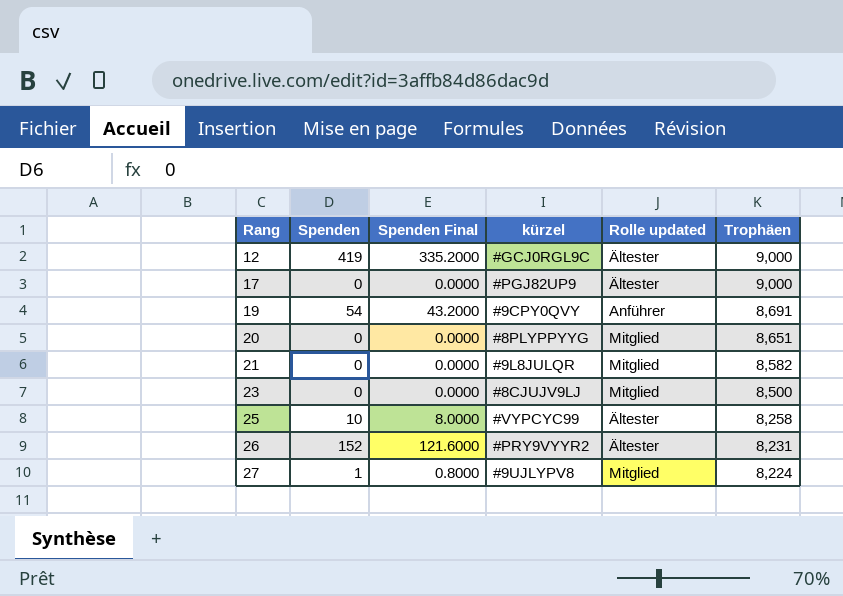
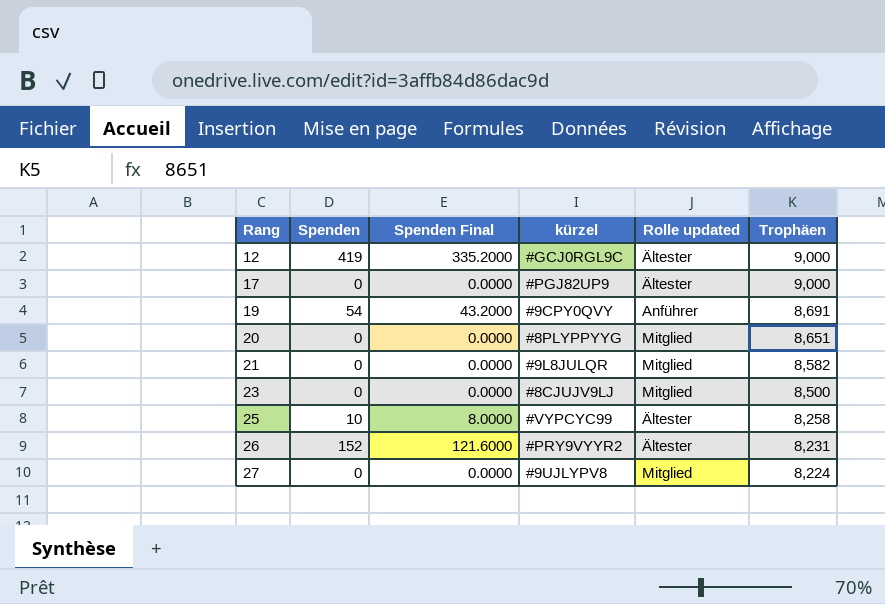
27 | Spenden: 1 -> 0
27 | Spenden Final: 0.8000 -> 0.0000

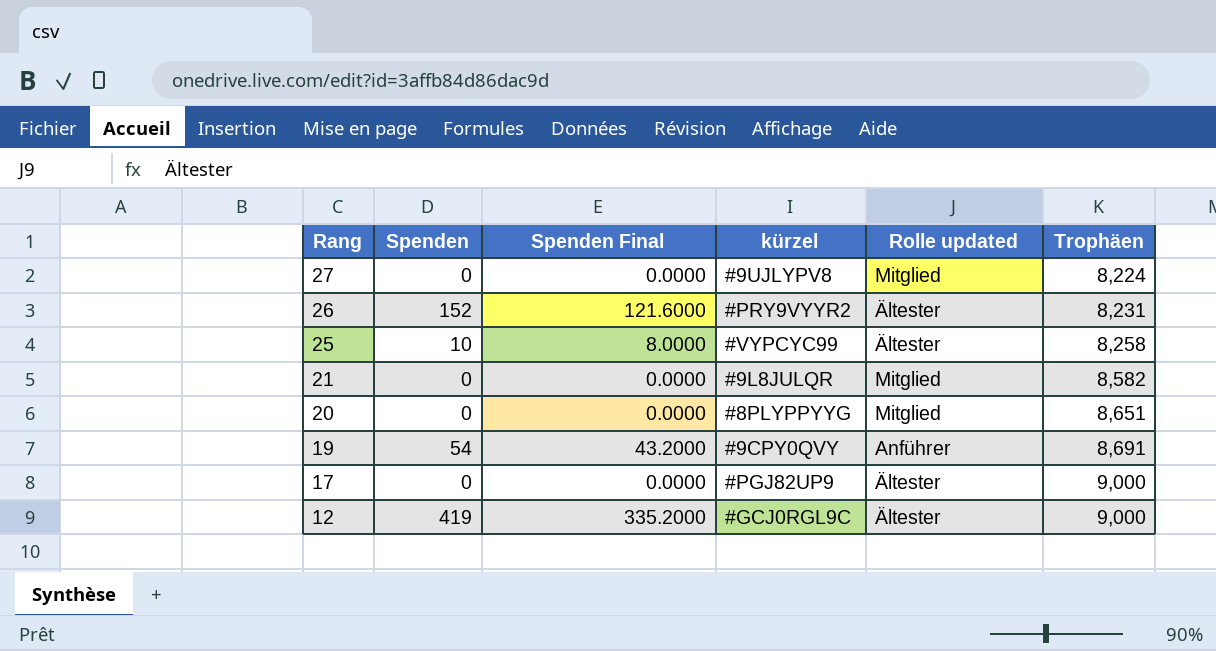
row order: Rang ascending -> Rang descending
row 23: 0 | 0.0000 | #8CJUJV9LJ | Mitglied | 8,500 -> none

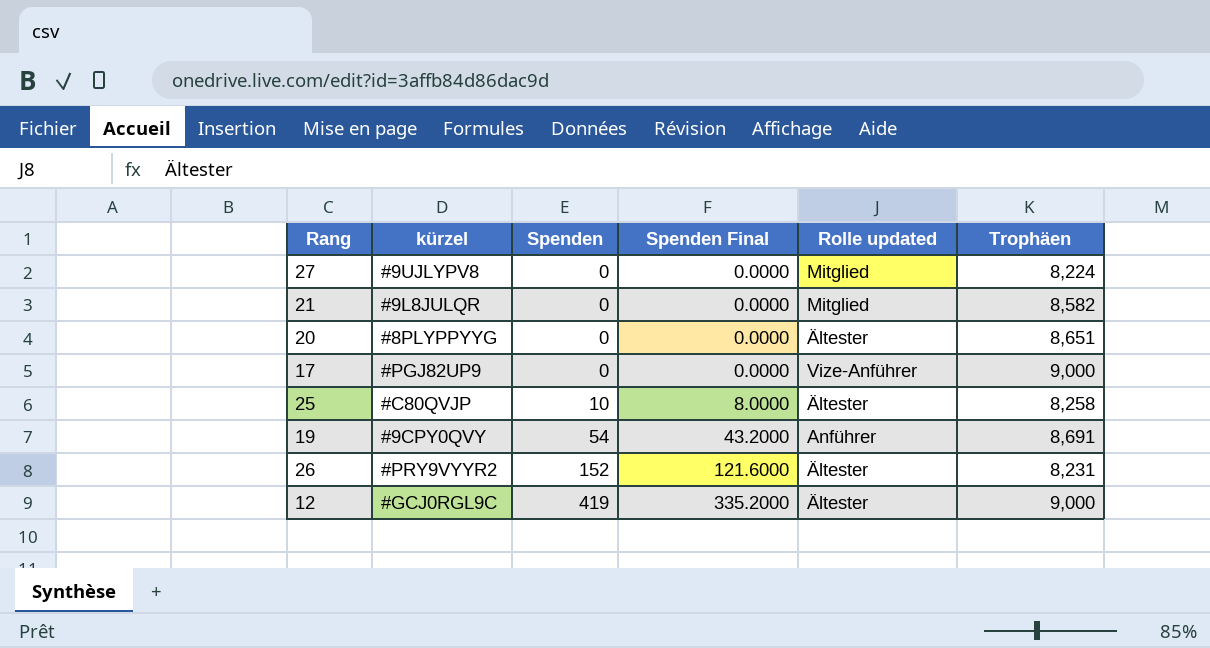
row order: Rang descending -> Spenden ascending
column kürzel | position: 4 -> 2
20 | Rolle updated: Mitglied -> Ältester
17 | Rolle updated: Ältester -> Vize-Anführer
25 | kürzel: #VYPCYC99 -> #C80QVJP

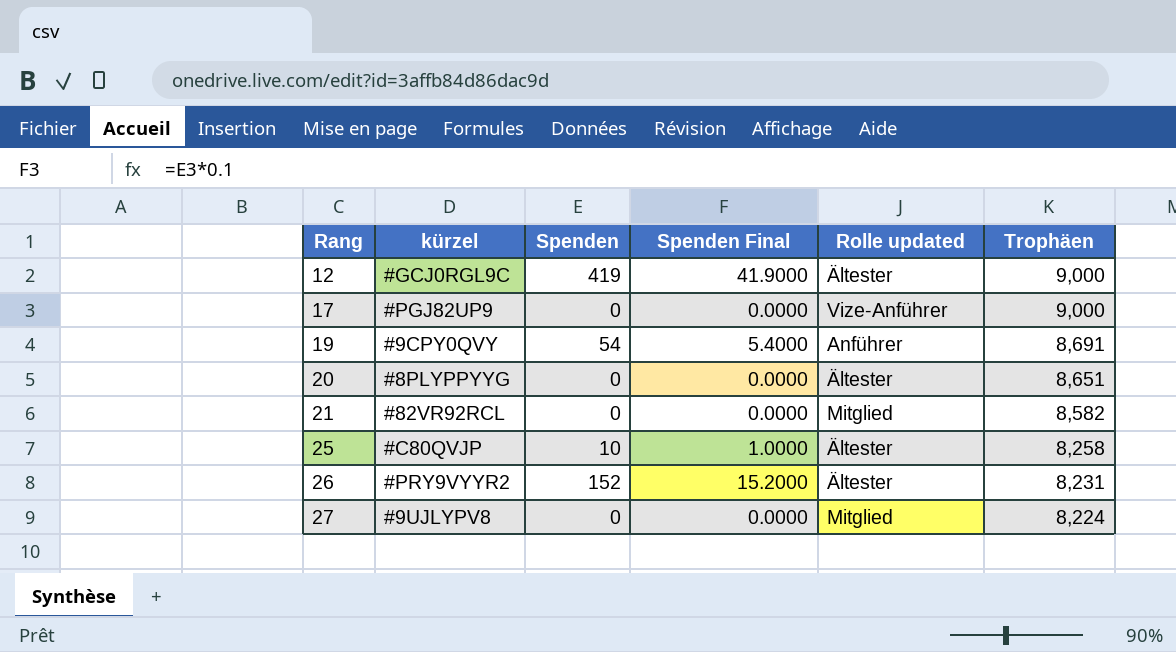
row order: Spenden ascending -> Rang ascending
column Spenden Final | formula: [Spenden] * 0.8 -> [Spenden] * 0.1
21 | kürzel: #9L8JULQR -> #82VR92RCL

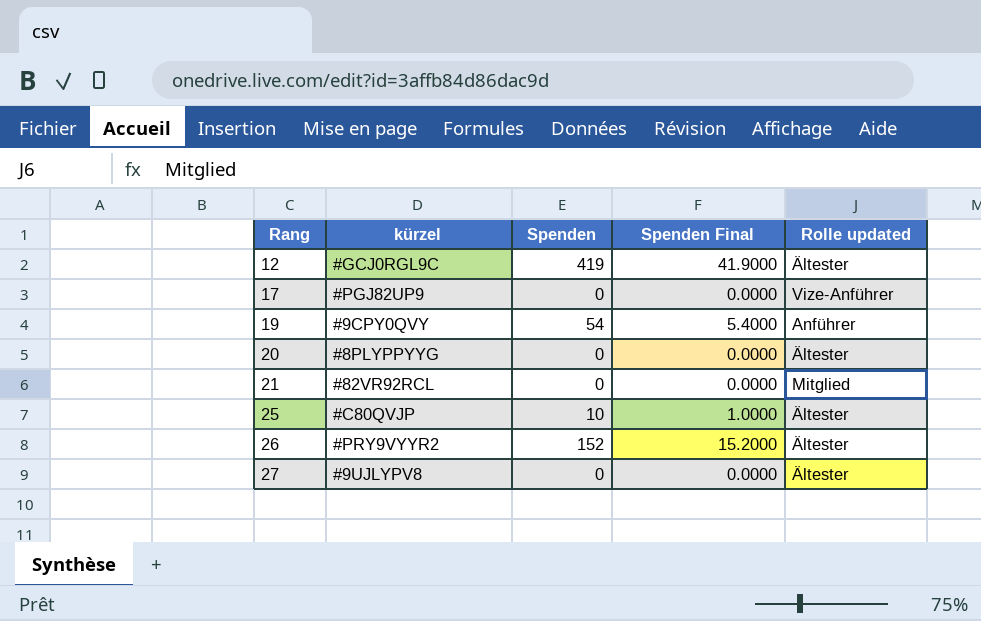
column Trophäen | position: 6 -> none
27 | Rolle updated: Mitglied -> Ältester

